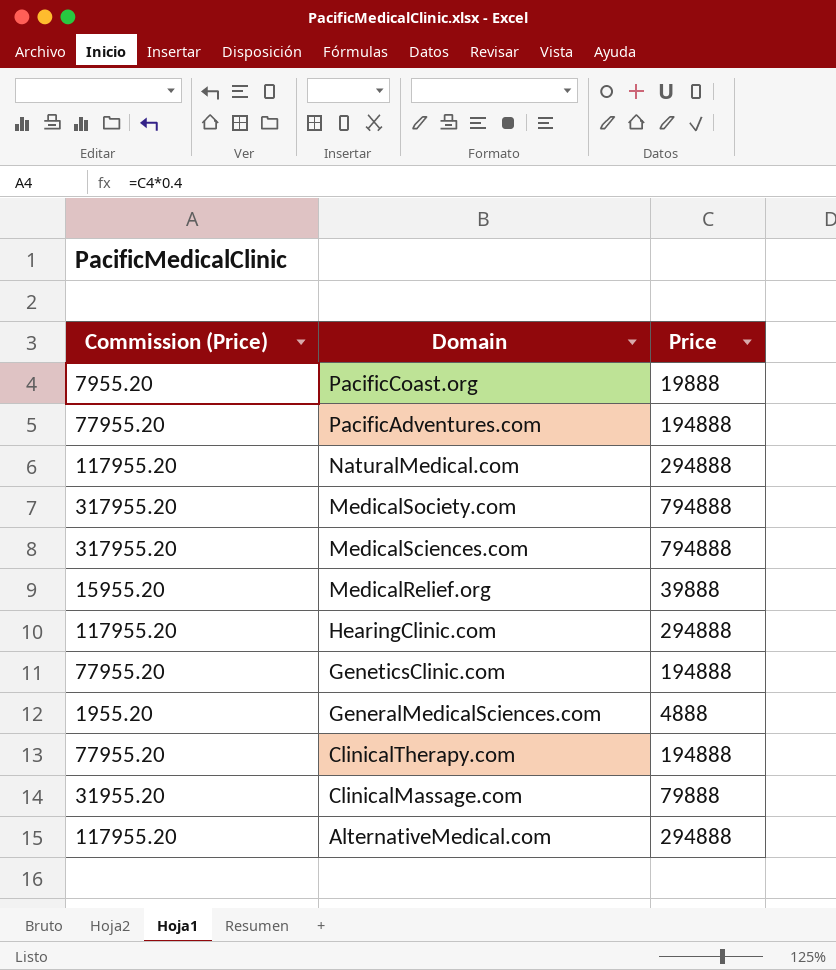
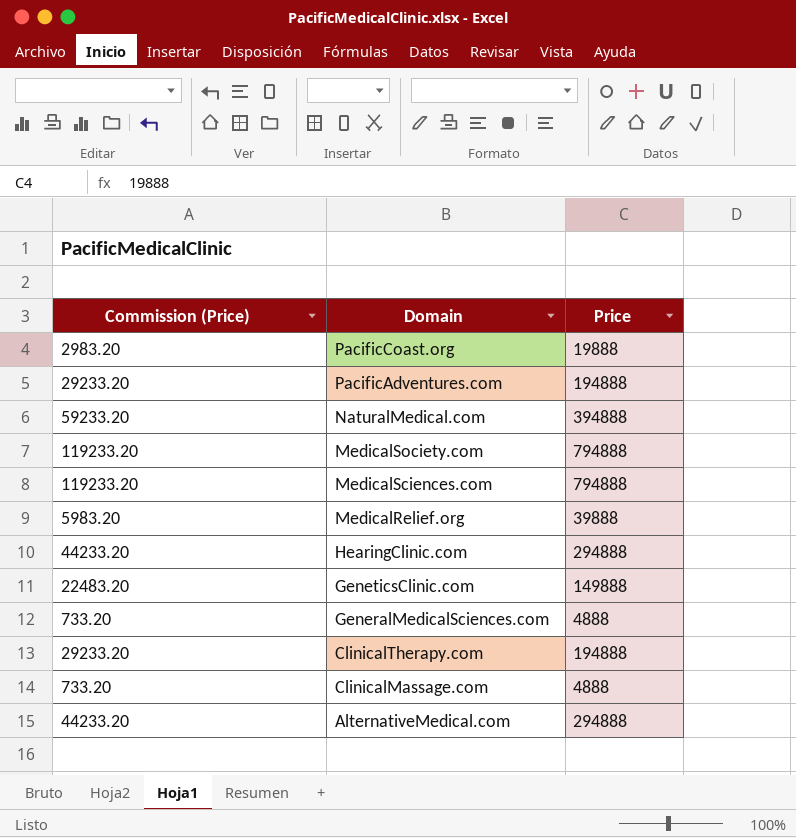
column Commission (Price) | formula: [Price] * 0.4 -> [Price] * 0.15
NaturalMedical.com | Price: 294888 -> 394888
GeneticsClinic.com | Price: 194888 -> 149888
ClinicalMassage.com | Price: 79888 -> 4888

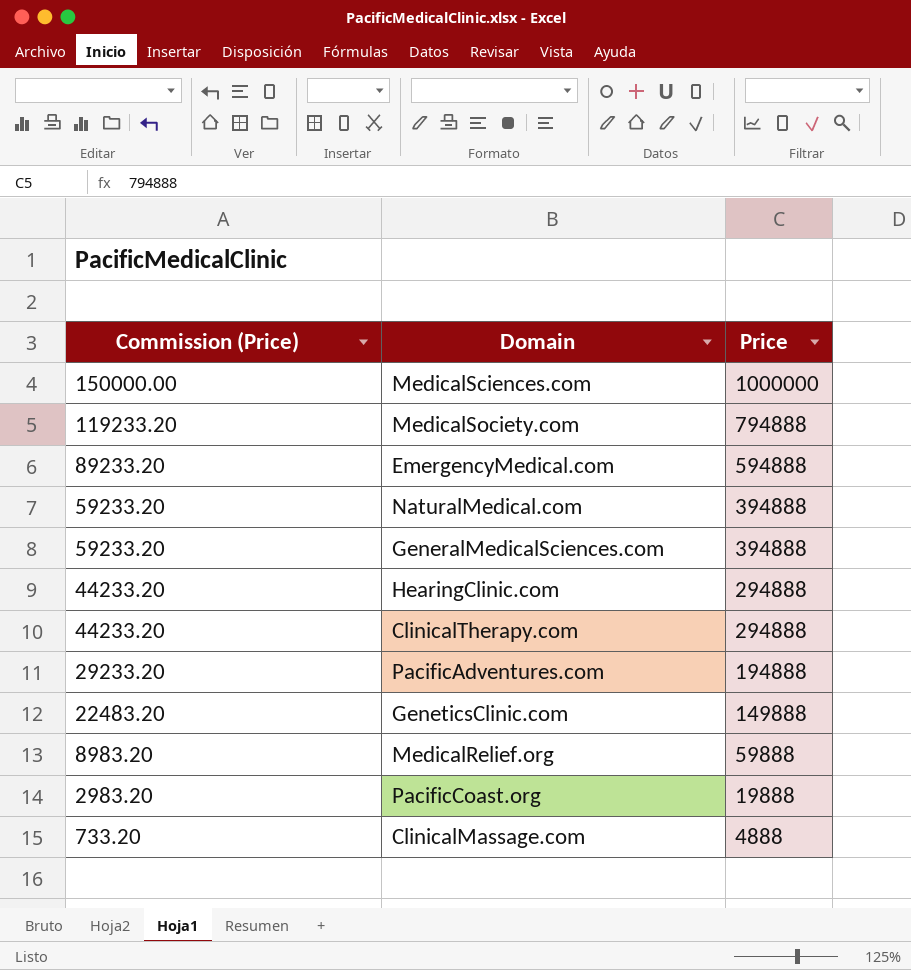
row order: Domain descending -> Commission (Price) descending
row AlternativeMedical.com: 44233.20 | 294888 -> none
MedicalSciences.com | Commission (Price): 119233.20 -> 150000.00
MedicalSciences.com | Price: 794888 -> 1000000
row EmergencyMedical.com: none -> 89233.20 | 594888
GeneralMedicalSciences.com | Commission (Price): 733.20 -> 59233.20
GeneralMedicalSciences.com | Price: 4888 -> 394888
ClinicalTherapy.com | Commission (Price): 29233.20 -> 44233.20
ClinicalTherapy.com | Price: 194888 -> 294888
MedicalRelief.org | Commission (Price): 5983.20 -> 8983.20
MedicalRelief.org | Price: 39888 -> 59888

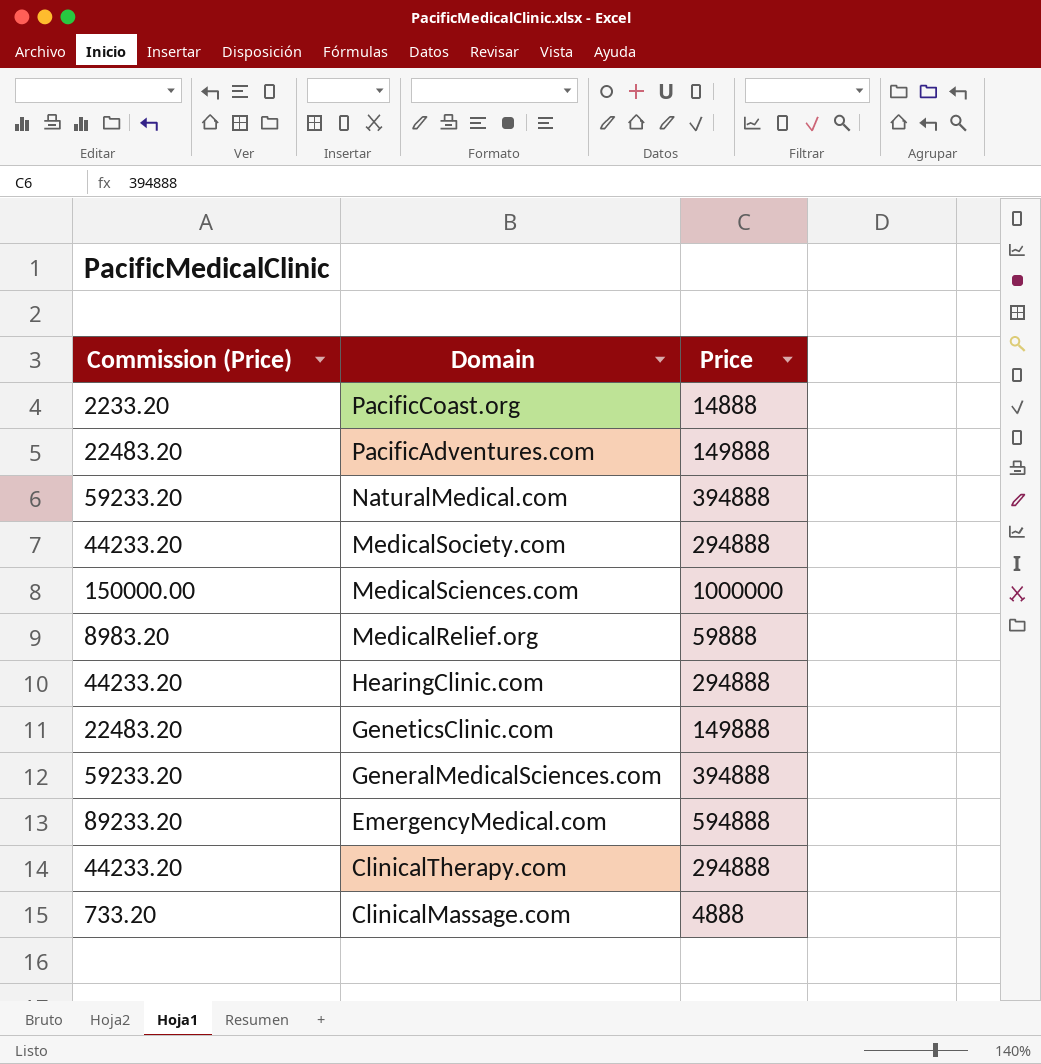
row order: Commission (Price) descending -> Domain descending
PacificCoast.org | Commission (Price): 2983.20 -> 2233.20
PacificCoast.org | Price: 19888 -> 14888
PacificAdventures.com | Commission (Price): 29233.20 -> 22483.20
PacificAdventures.com | Price: 194888 -> 149888
MedicalSociety.com | Commission (Price): 119233.20 -> 44233.20
MedicalSociety.com | Price: 794888 -> 294888

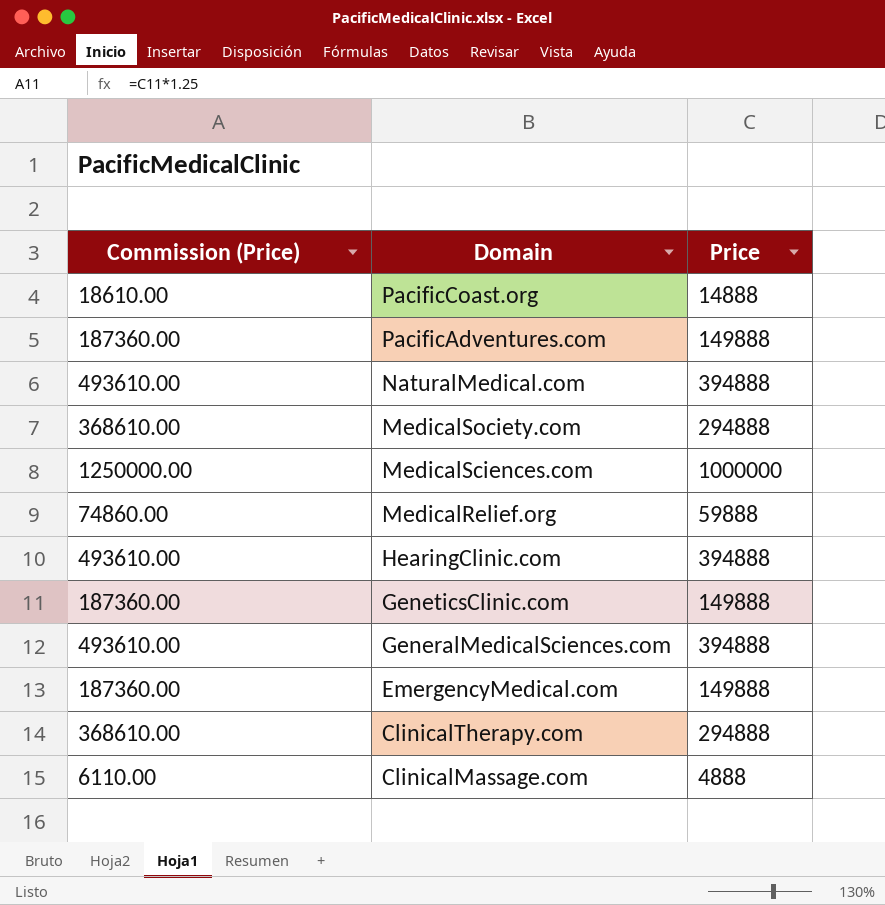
column Commission (Price) | formula: [Price] * 0.15 -> [Price] * 1.25
HearingClinic.com | Price: 294888 -> 394888
EmergencyMedical.com | Price: 594888 -> 149888

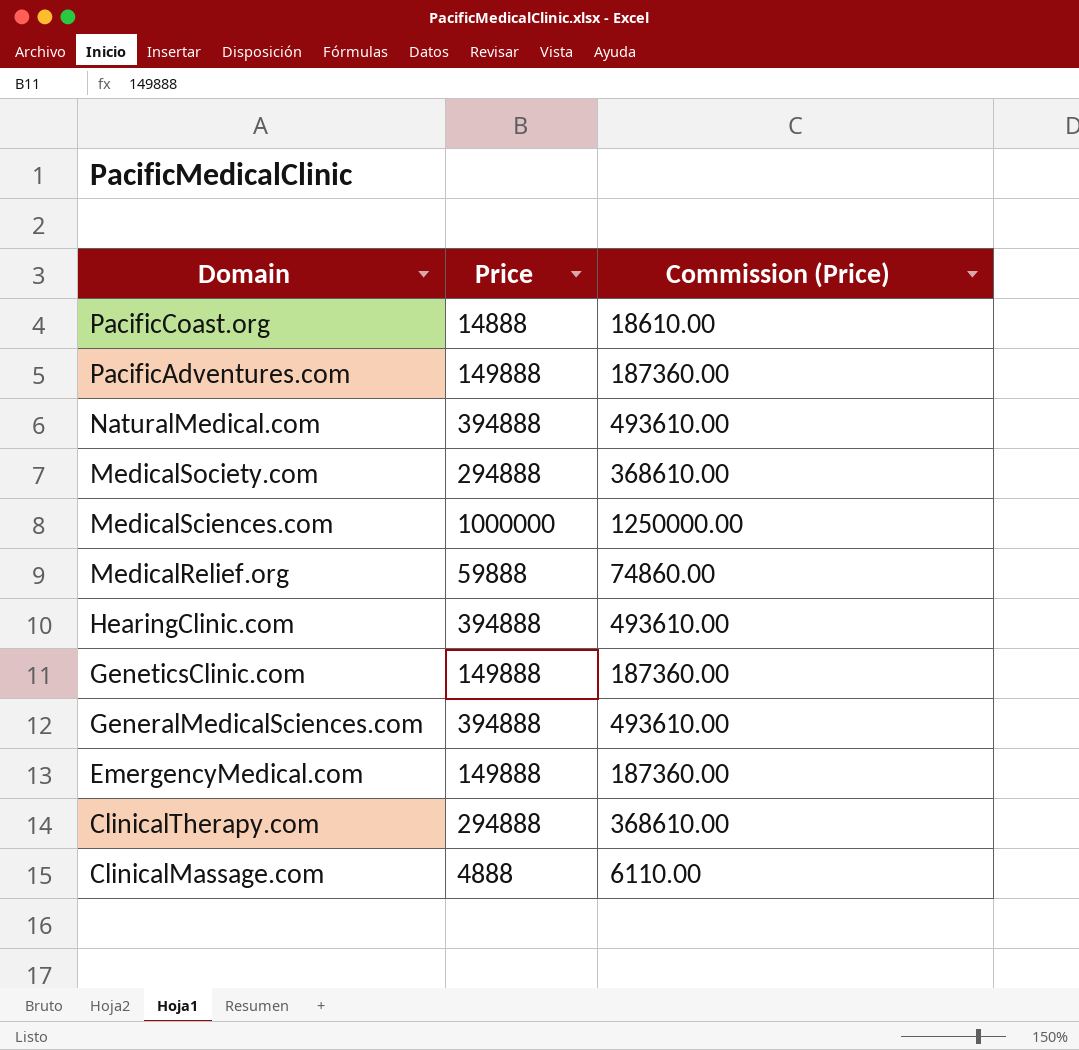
column Commission (Price) | position: 1 -> 3

